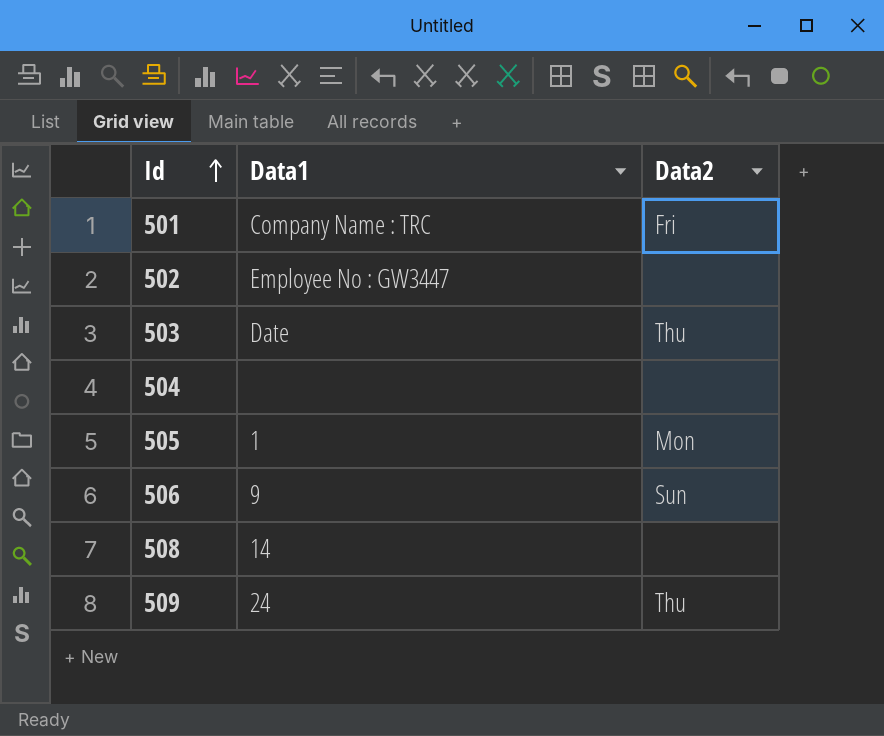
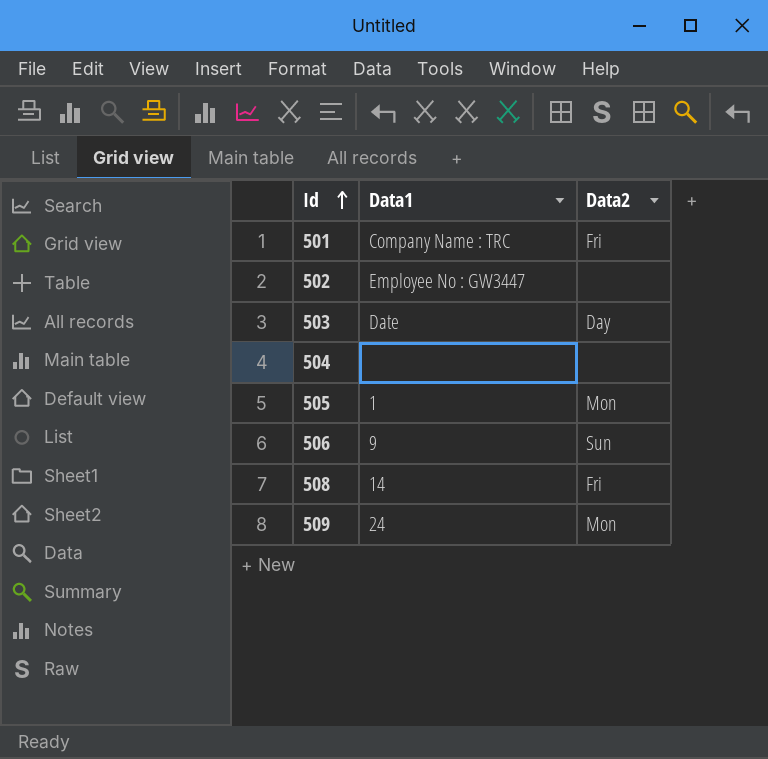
503 | Data2: Thu -> Day
508 | Data2: none -> Fri
509 | Data2: Thu -> Mon

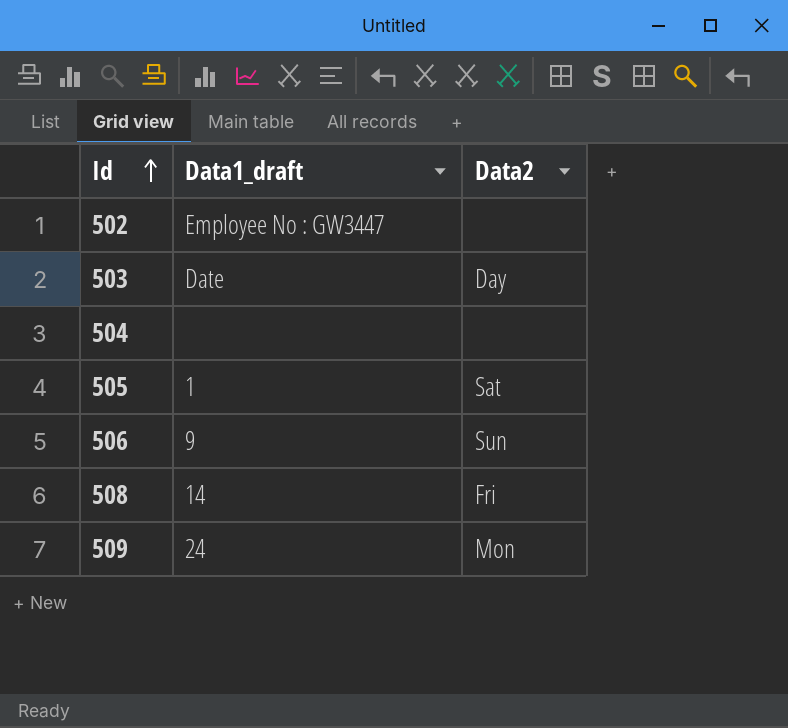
column name: Data1 -> Data1_draft
row 501: Company Name : TRC | Fri -> none
505 | Data2: Mon -> Sat

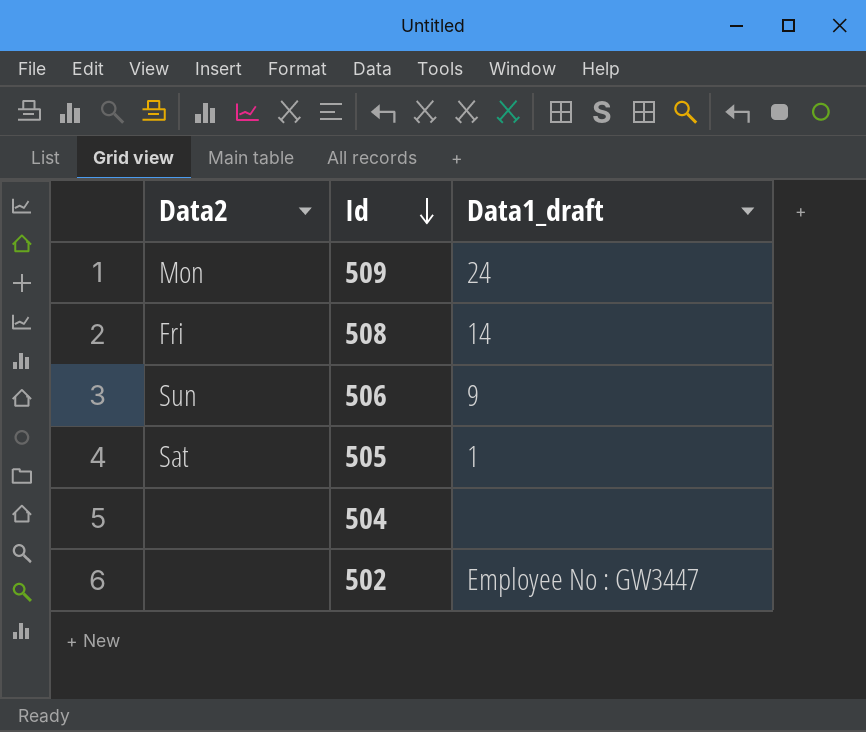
row order: Id ascending -> Id descending
column Data2 | position: 3 -> 1
row 503: Date | Day -> none

